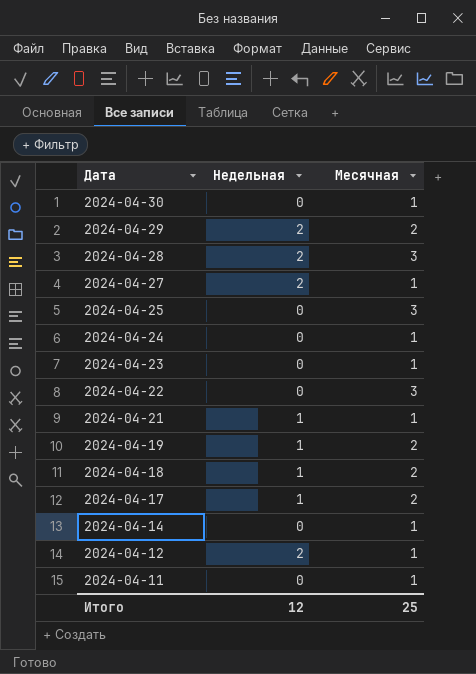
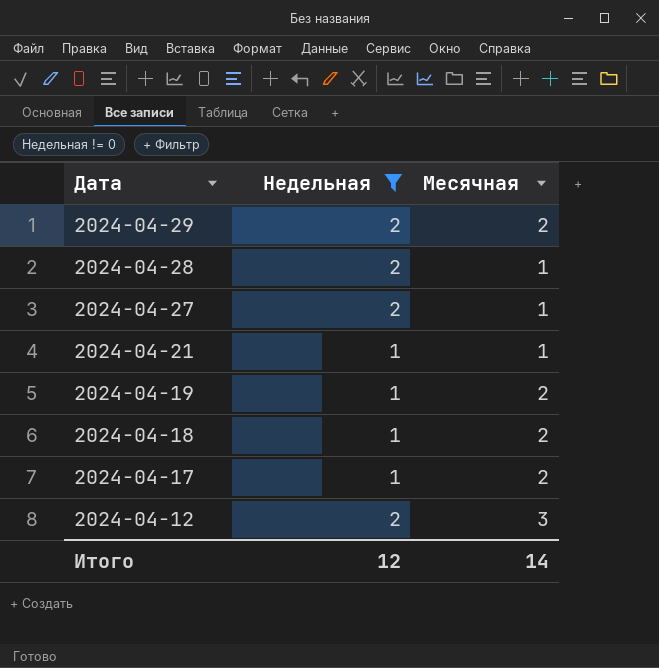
filter: none -> Недельная != 0
2024-04-28 | Месячная: 3 -> 1
2024-04-12 | Месячная: 1 -> 3
Итого | Месячная: 25 -> 14

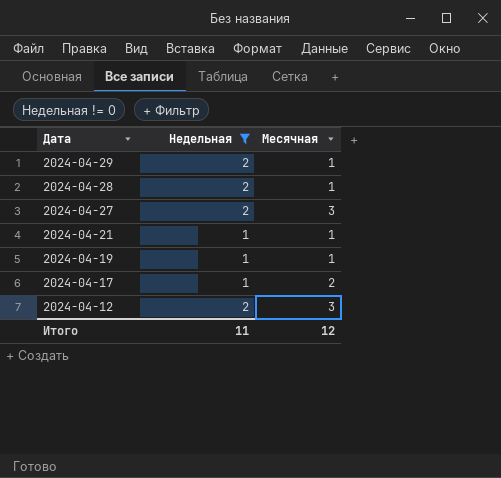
row 2024-04-18: 1 | 2 -> none
2024-04-29 | Месячная: 2 -> 1
2024-04-27 | Месячная: 1 -> 3
2024-04-19 | Месячная: 2 -> 1
Итого | Недельная: 12 -> 11
Итого | Месячная: 14 -> 12

